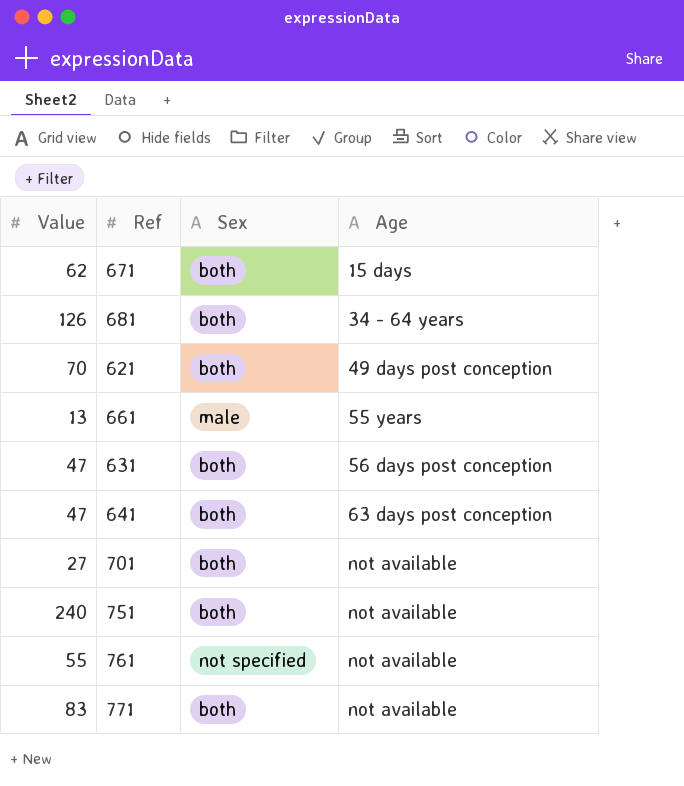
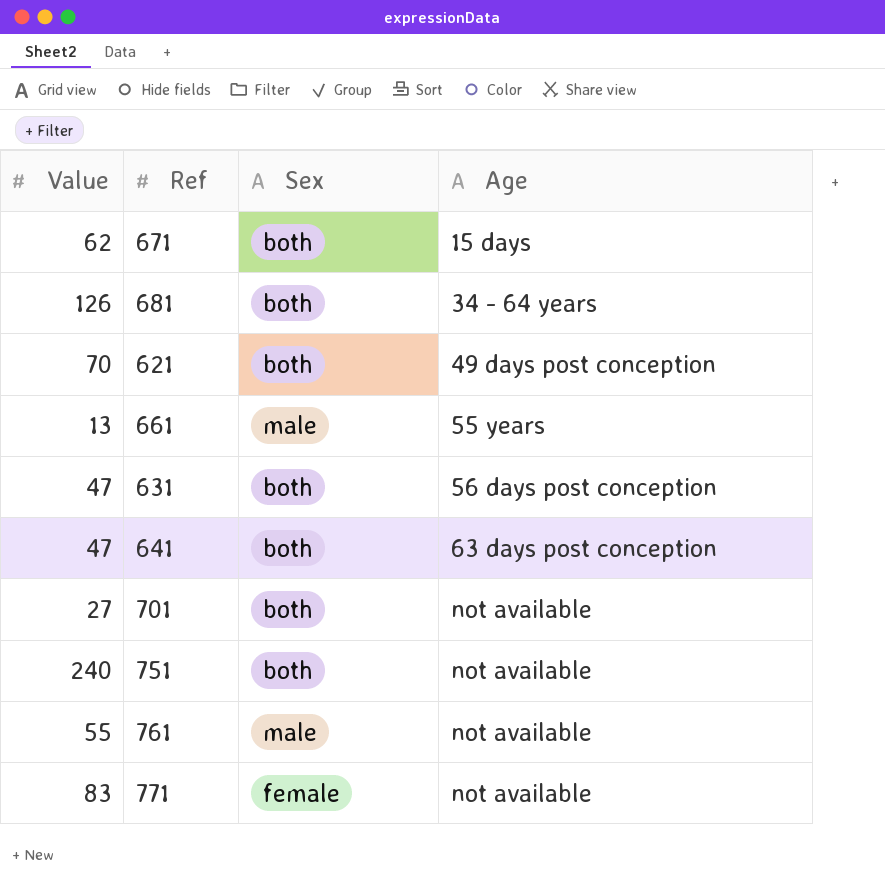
761 | Sex: not specified -> male
771 | Sex: both -> female

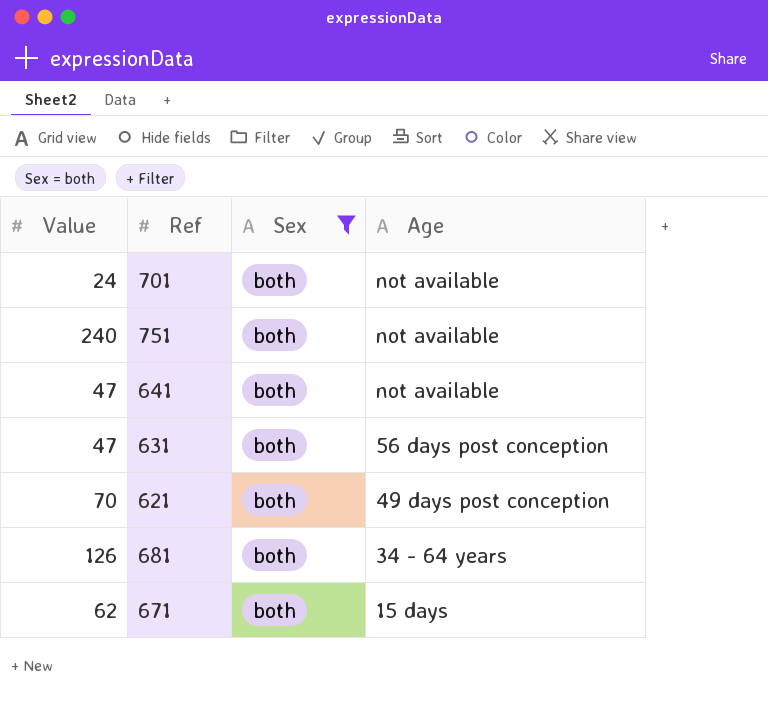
filter: none -> Sex = both
row order: Age ascending -> Age descending
701 | Value: 27 -> 24
641 | Age: 63 days post conception -> not available

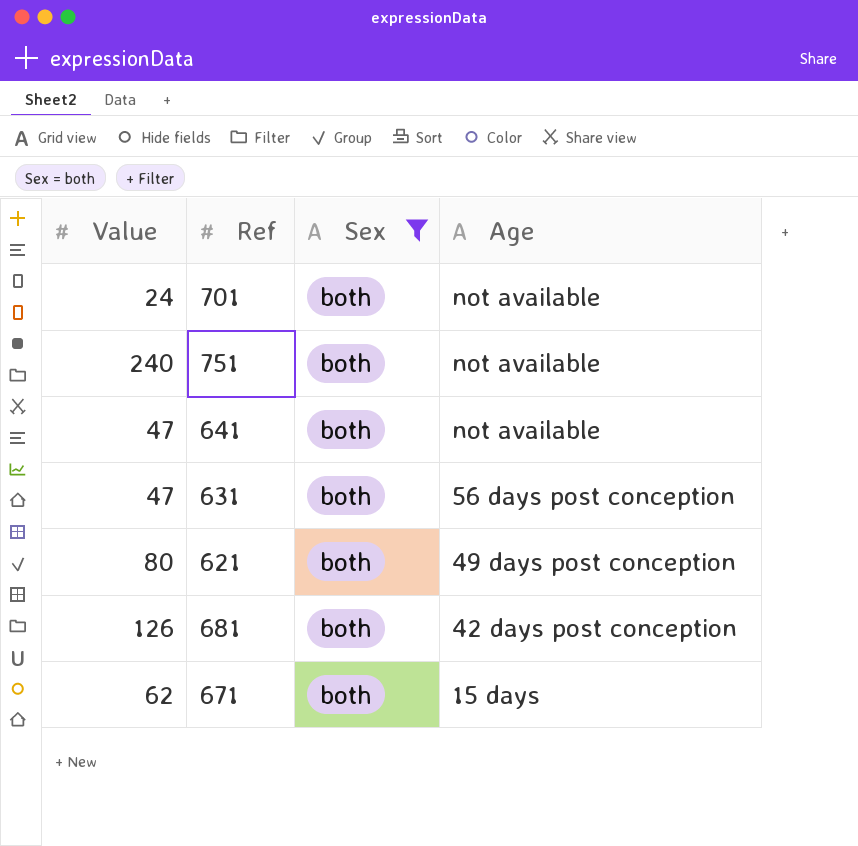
621 | Value: 70 -> 80
681 | Age: 34 - 64 years -> 42 days post conception

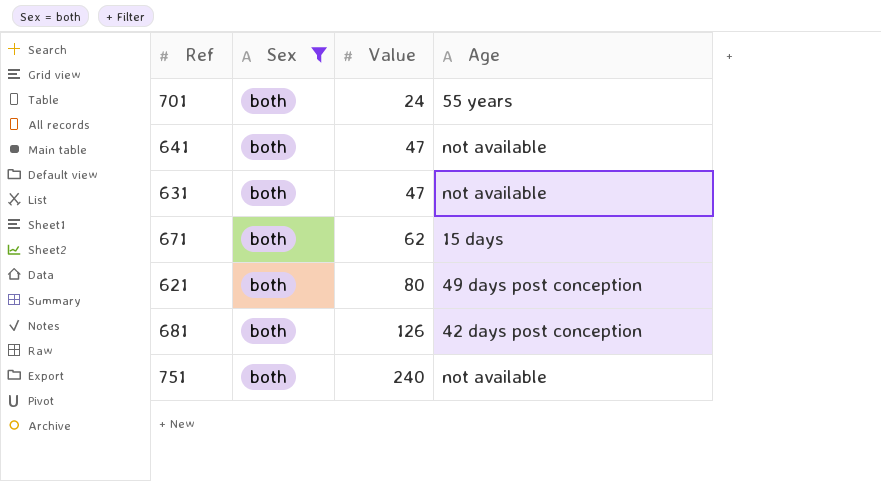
row order: Age descending -> Value ascending
column Value | position: 1 -> 3
701 | Age: not available -> 55 years
631 | Age: 56 days post conception -> not available

